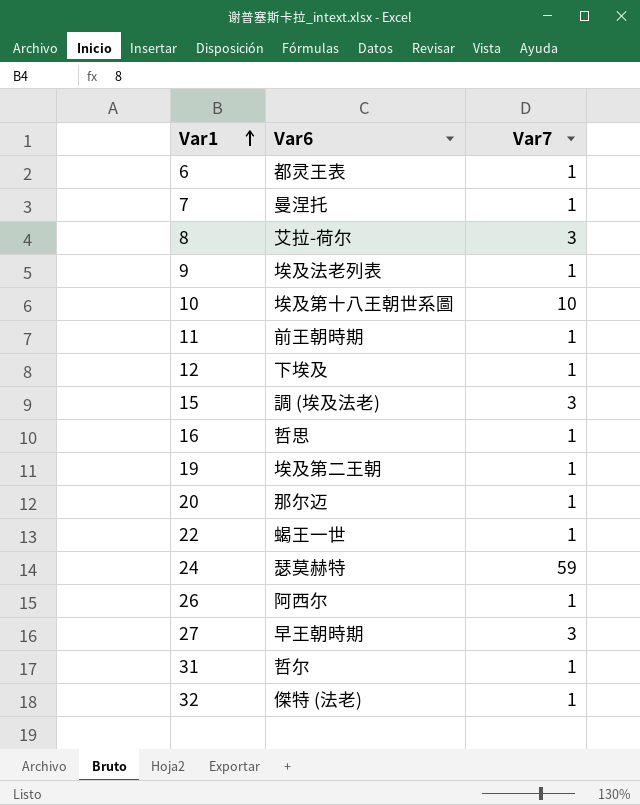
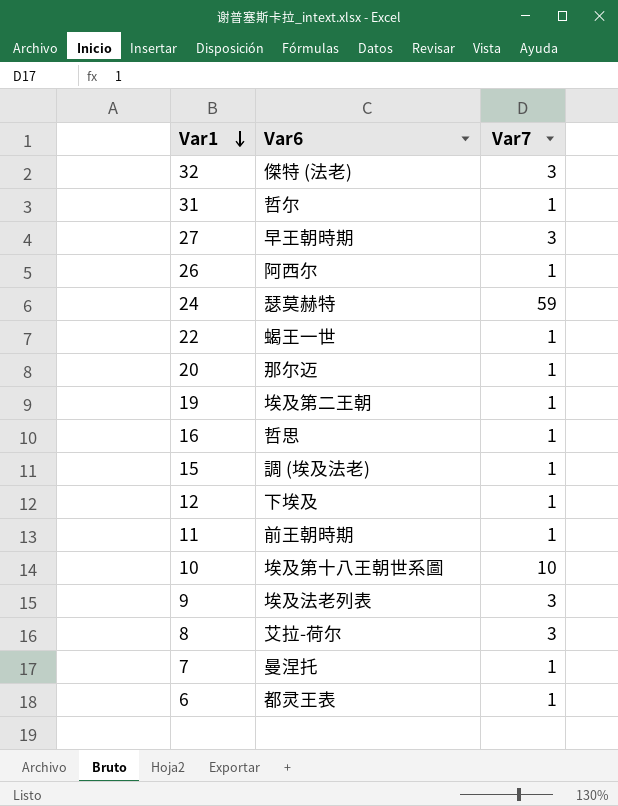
row order: Var1 ascending -> Var1 descending
32 | Var7: 1 -> 3
15 | Var7: 3 -> 1
9 | Var7: 1 -> 3

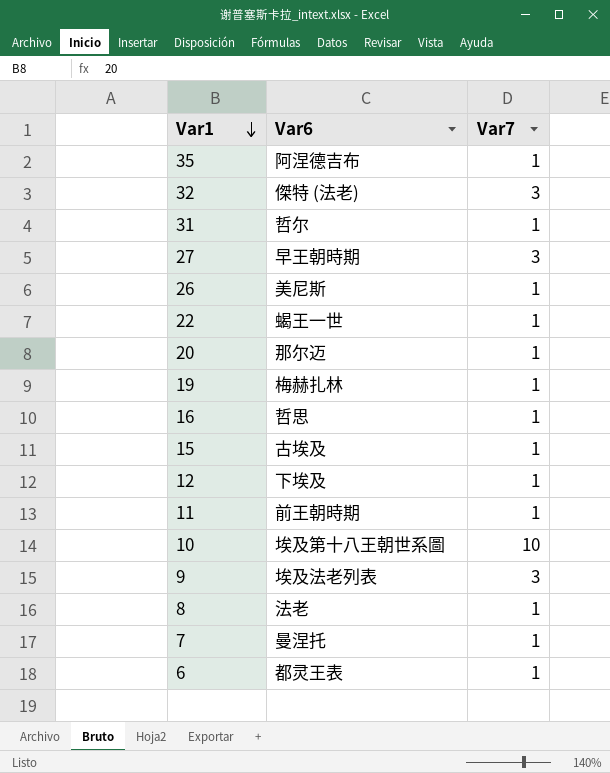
row 24: 瑟莫赫特 | 59 -> none
row 35: none -> 阿涅德吉布 | 1
26 | Var6: 阿西尔 -> 美尼斯
19 | Var6: 埃及第二王朝 -> 梅赫扎林
15 | Var6: 調 (埃及法老) -> 古埃及
8 | Var6: 艾拉-荷尔 -> 法老
8 | Var7: 3 -> 1

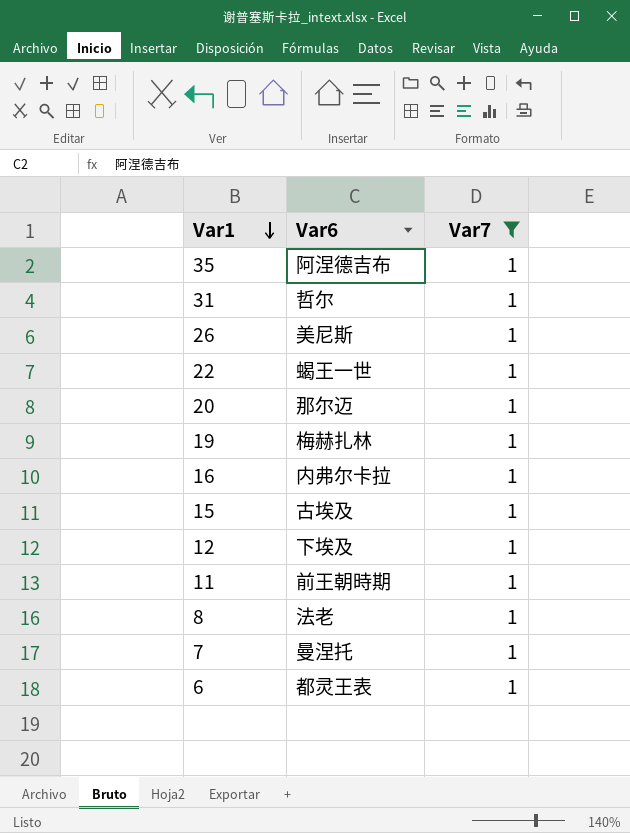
filter: none -> Var7 = 1
16 | Var6: 哲思 -> 内弗尔卡拉

